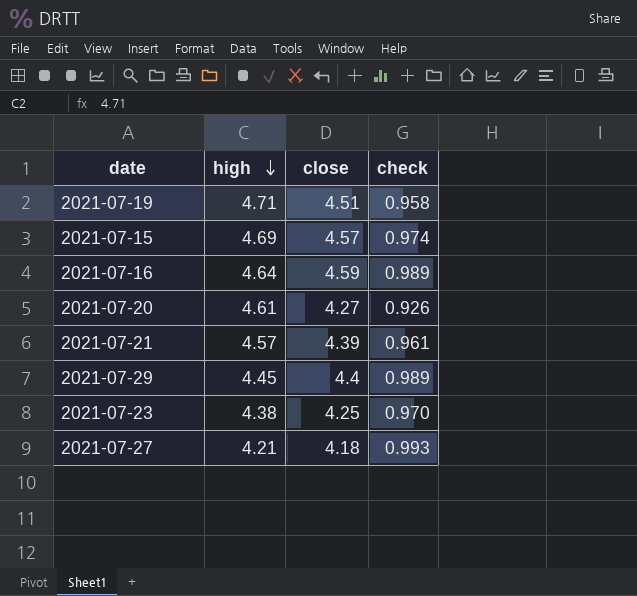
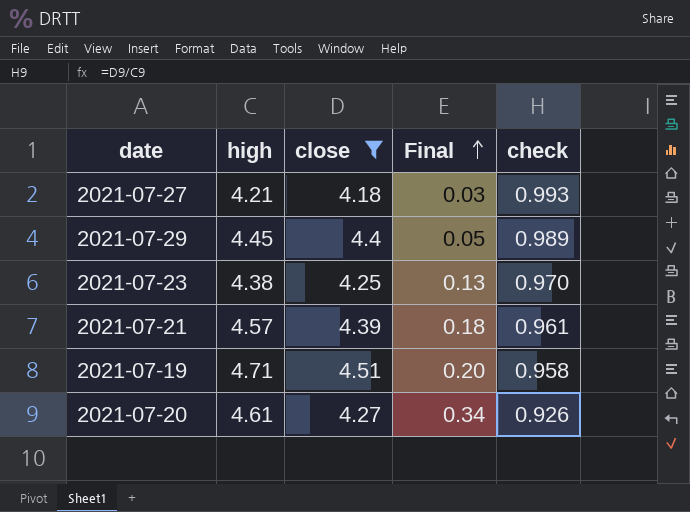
filter: none -> close <= 4.51
row order: high descending -> Final ascending
column Final | formula: none -> [high] - [close]

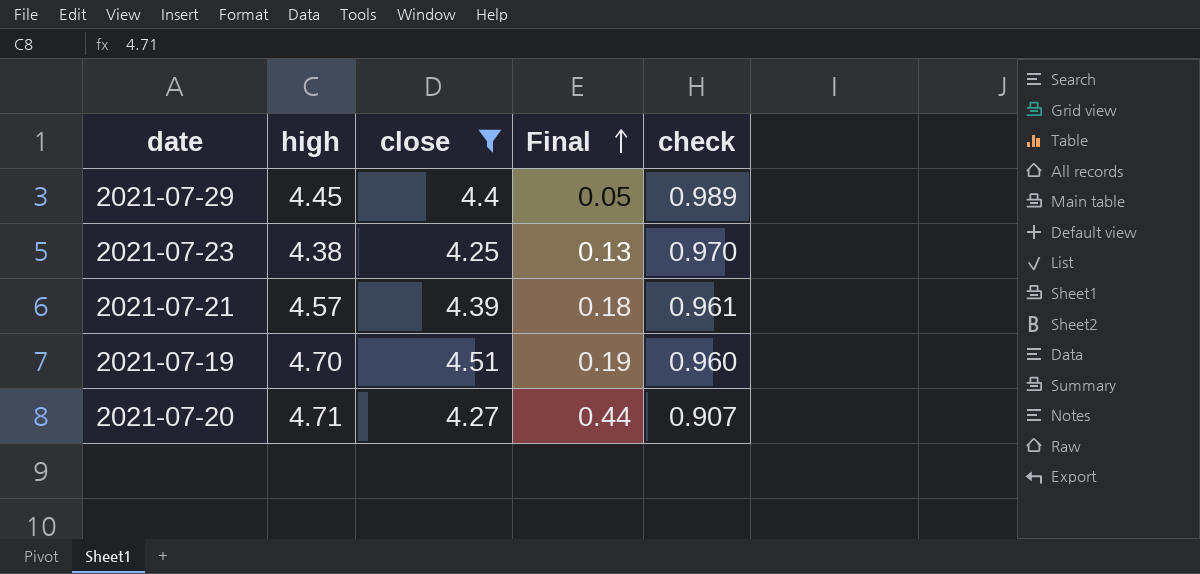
row 2021-07-27: 4.21 | 4.18 | 0.03 | 0.993 -> none
2021-07-19 | high: 4.71 -> 4.70
2021-07-19 | Final: 0.20 -> 0.19
2021-07-19 | check: 0.958 -> 0.960
2021-07-20 | high: 4.61 -> 4.71
2021-07-20 | Final: 0.34 -> 0.44
2021-07-20 | check: 0.926 -> 0.907

